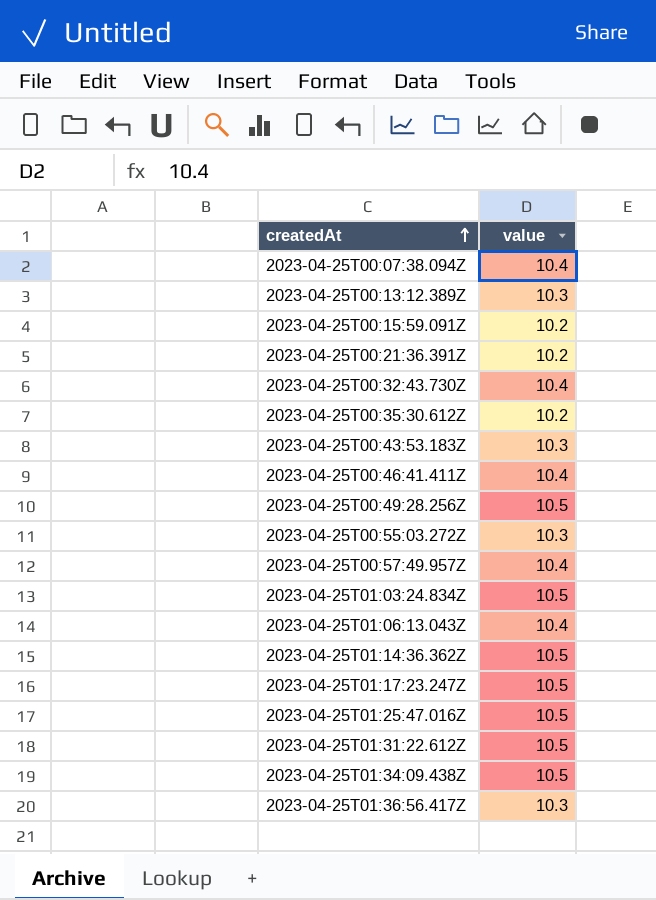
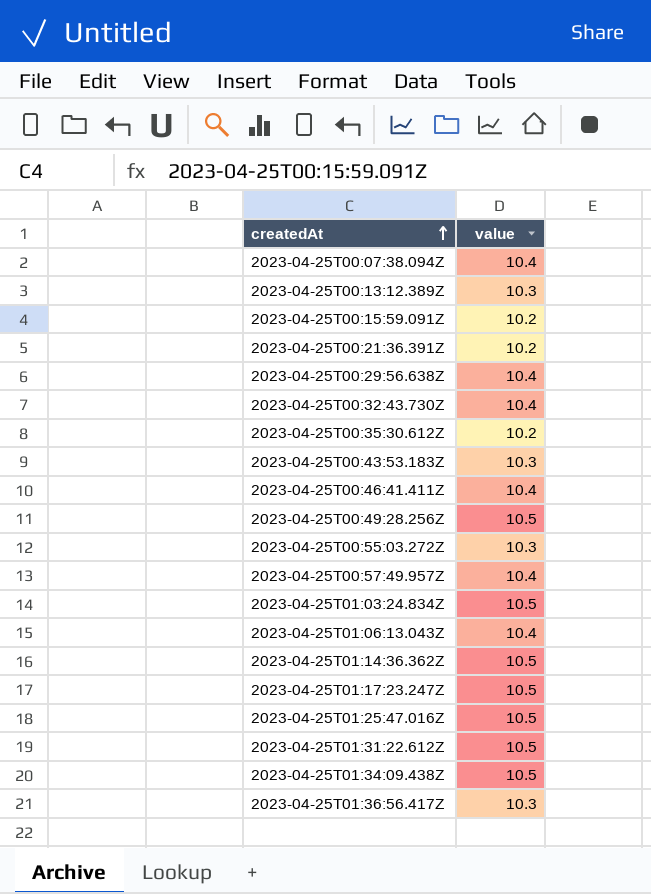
row 2023-04-25T00:29:56.638Z: none -> 10.4

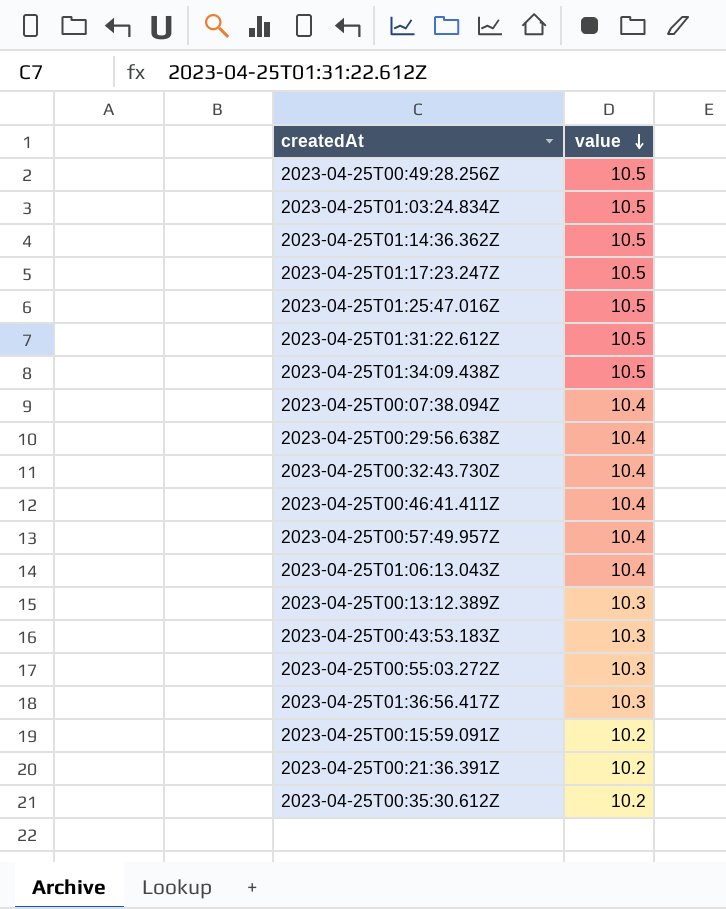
row order: createdAt ascending -> value descending

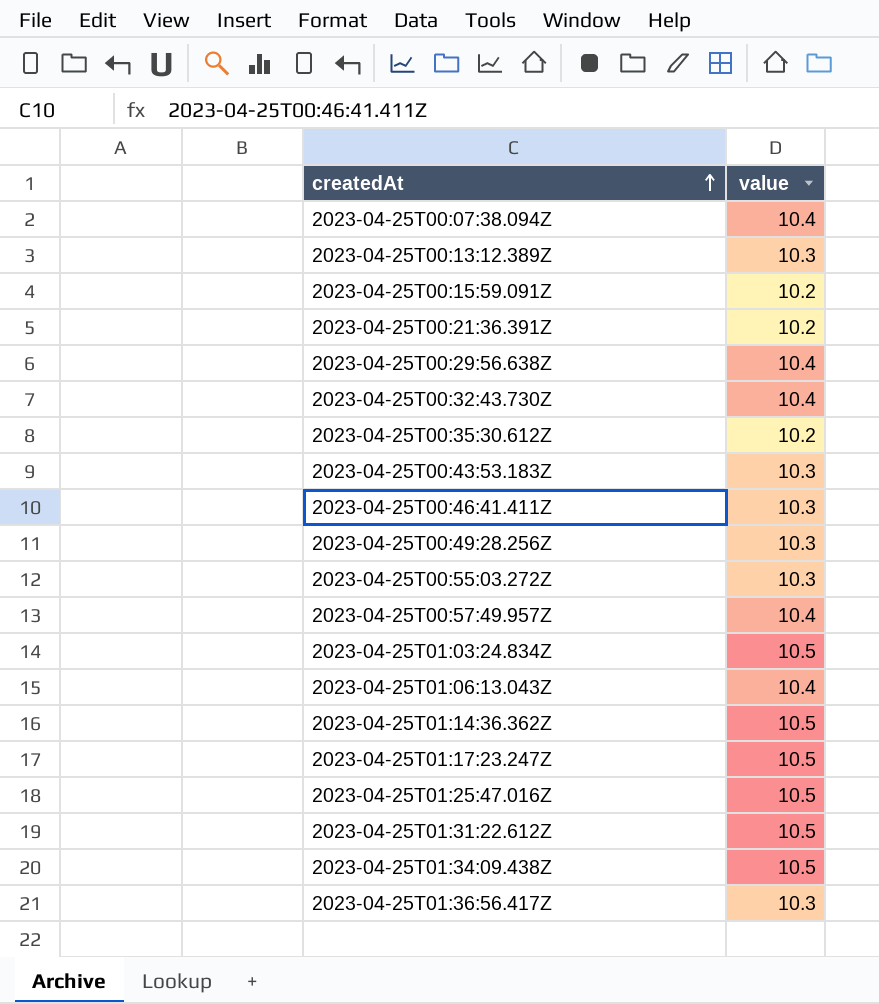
row order: value descending -> createdAt ascending
2023-04-25T00:46:41.411Z | value: 10.4 -> 10.3
2023-04-25T00:49:28.256Z | value: 10.5 -> 10.3

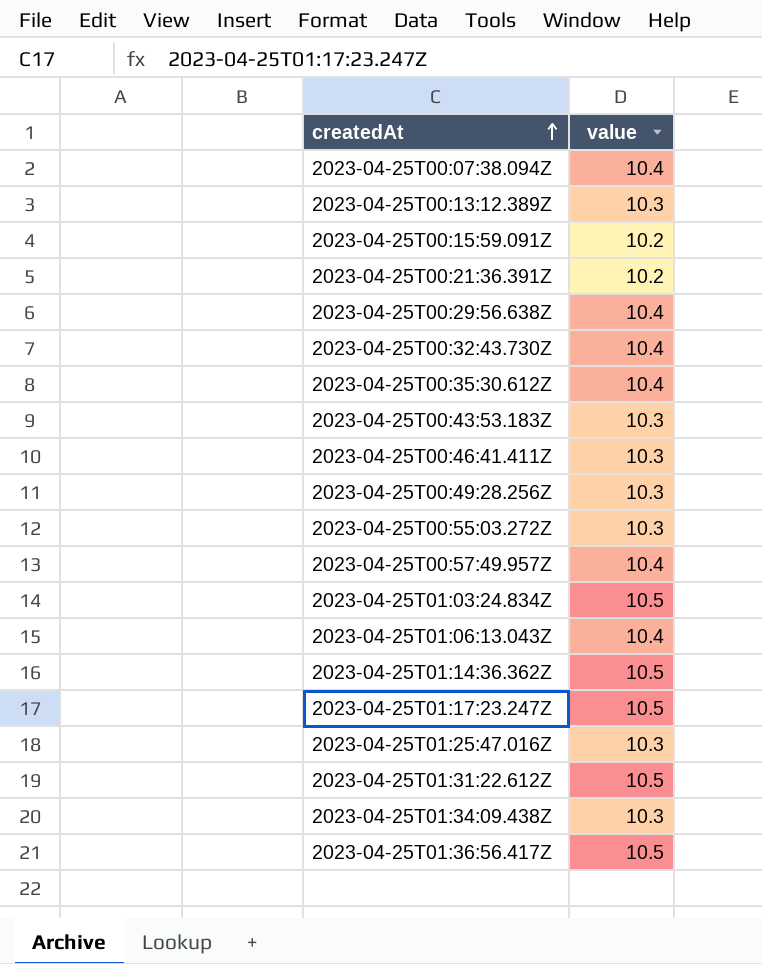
2023-04-25T00:35:30.612Z | value: 10.2 -> 10.4
2023-04-25T01:25:47.016Z | value: 10.5 -> 10.3
2023-04-25T01:34:09.438Z | value: 10.5 -> 10.3
2023-04-25T01:36:56.417Z | value: 10.3 -> 10.5

